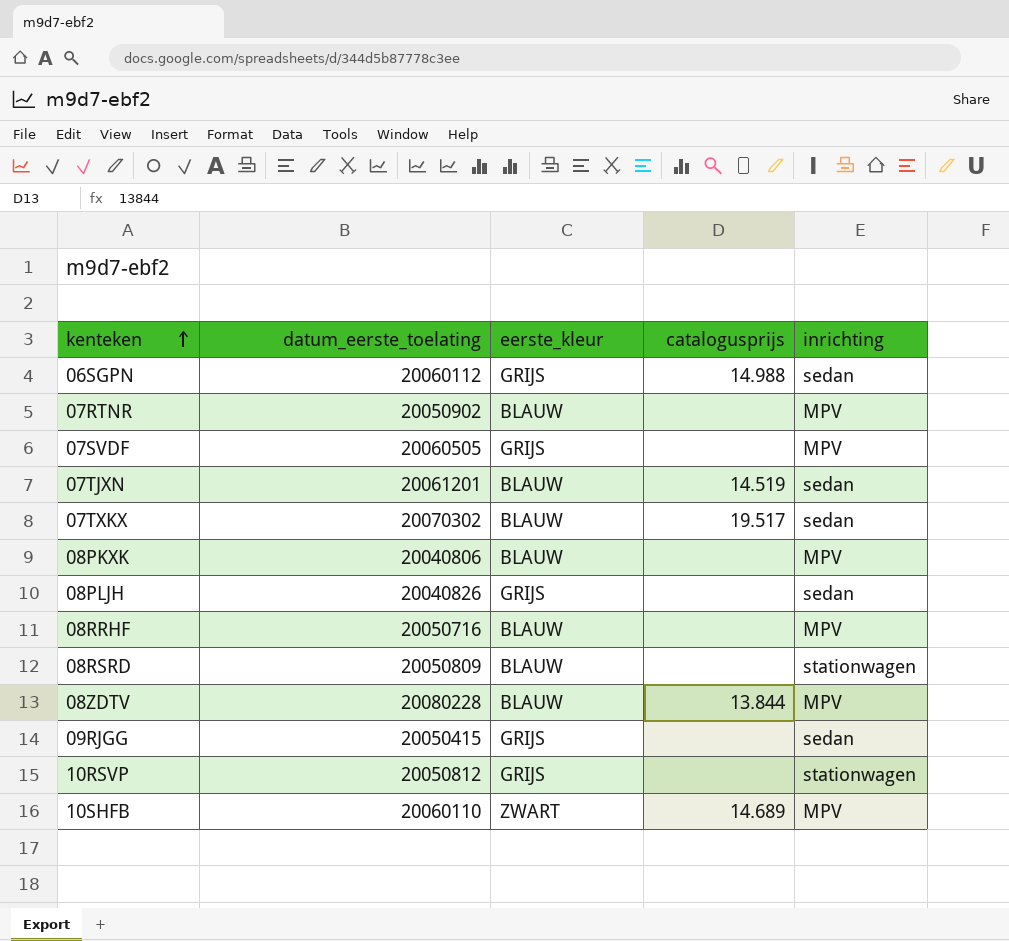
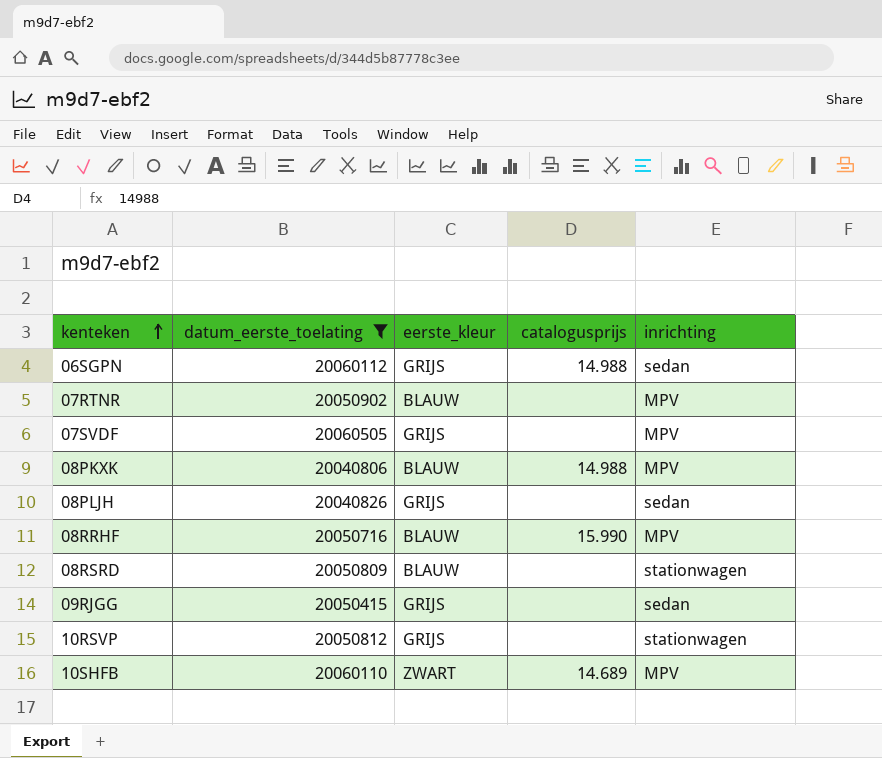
filter: none -> datum_eerste_toelating <= 20060505
08PKXK | catalogusprijs: none -> 14.988
08RRHF | catalogusprijs: none -> 15.990

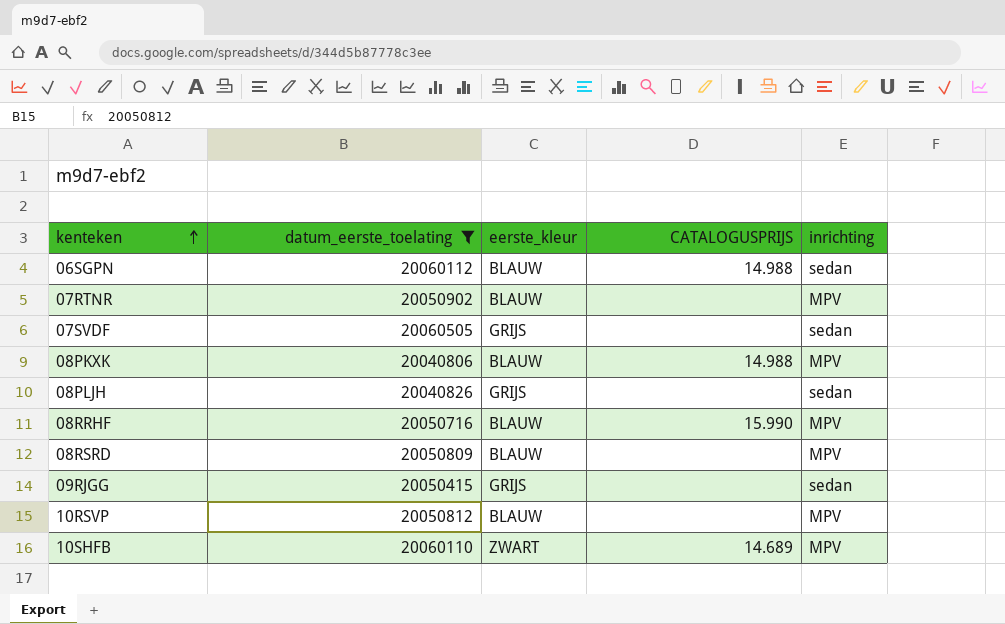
column name: catalogusprijs -> CATALOGUSPRIJS
06SGPN | eerste_kleur: GRIJS -> BLAUW
07SVDF | inrichting: MPV -> sedan
08RSRD | inrichting: stationwagen -> MPV
10RSVP | eerste_kleur: GRIJS -> BLAUW
10RSVP | inrichting: stationwagen -> MPV

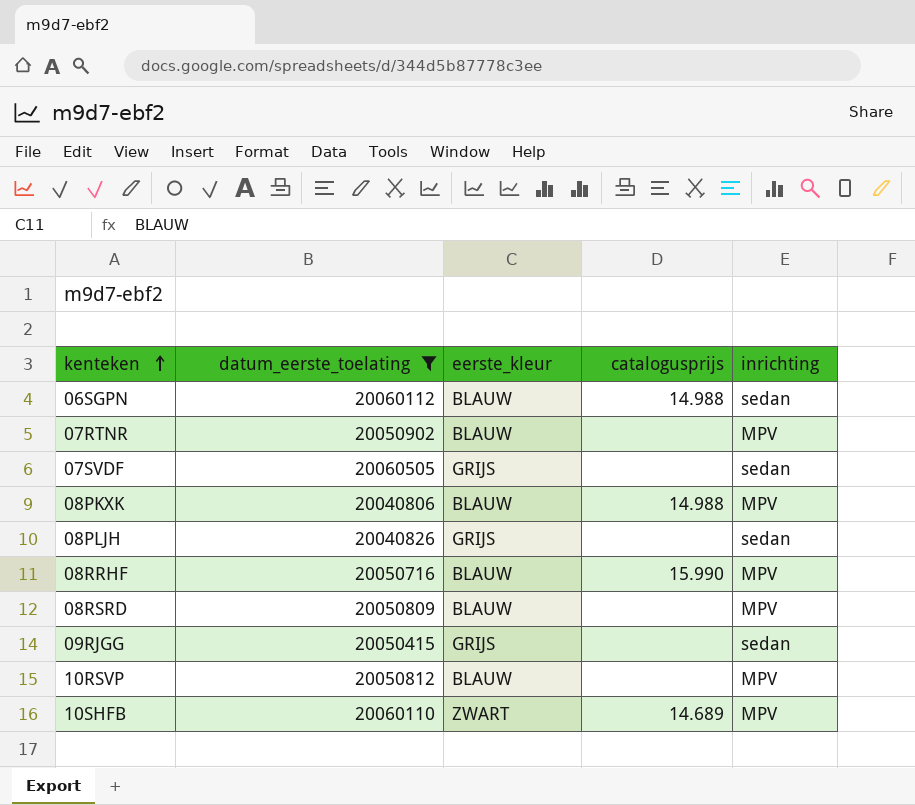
column name: CATALOGUSPRIJS -> catalogusprijs

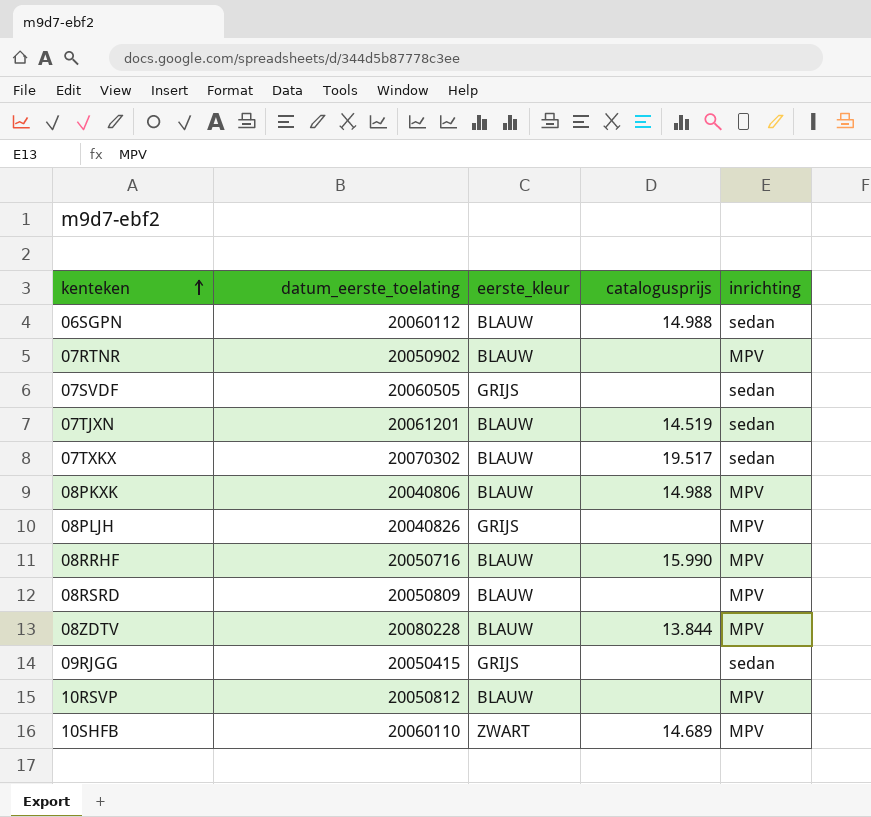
filter: datum_eerste_toelating <= 20060505 -> none
08PLJH | inrichting: sedan -> MPV

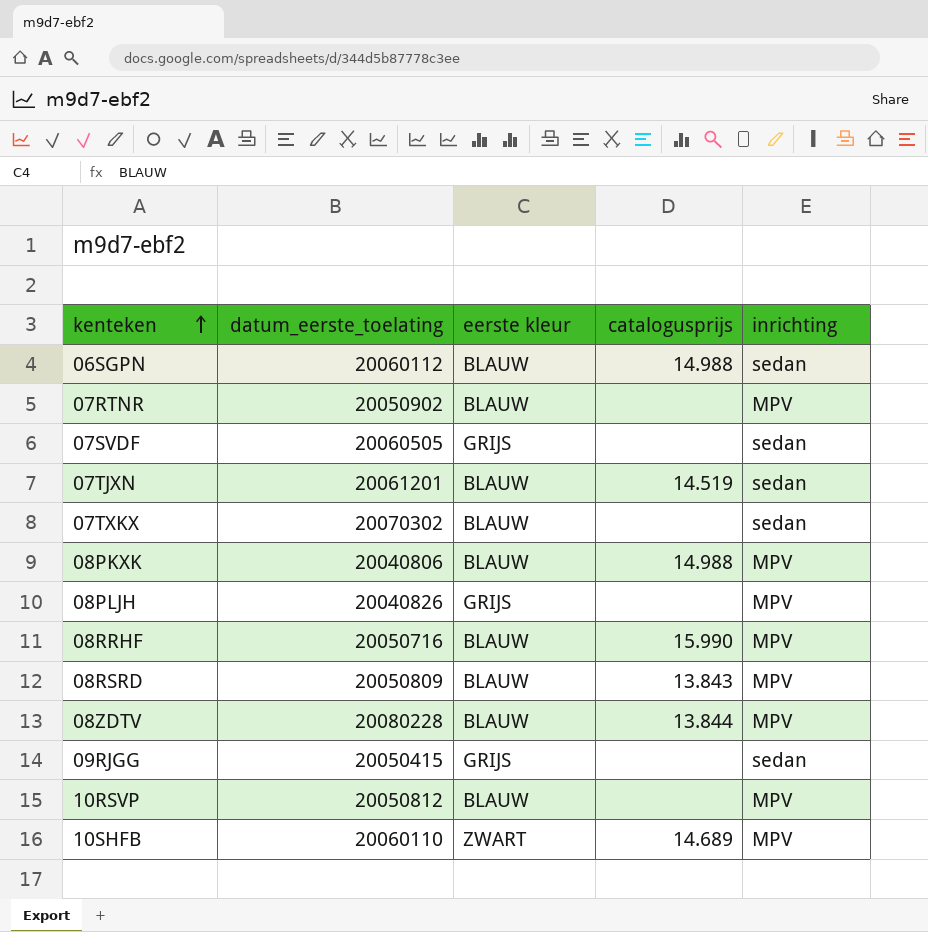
column name: eerste_kleur -> eerste kleur
07TXKX | catalogusprijs: 19.517 -> none
08RSRD | catalogusprijs: none -> 13.843

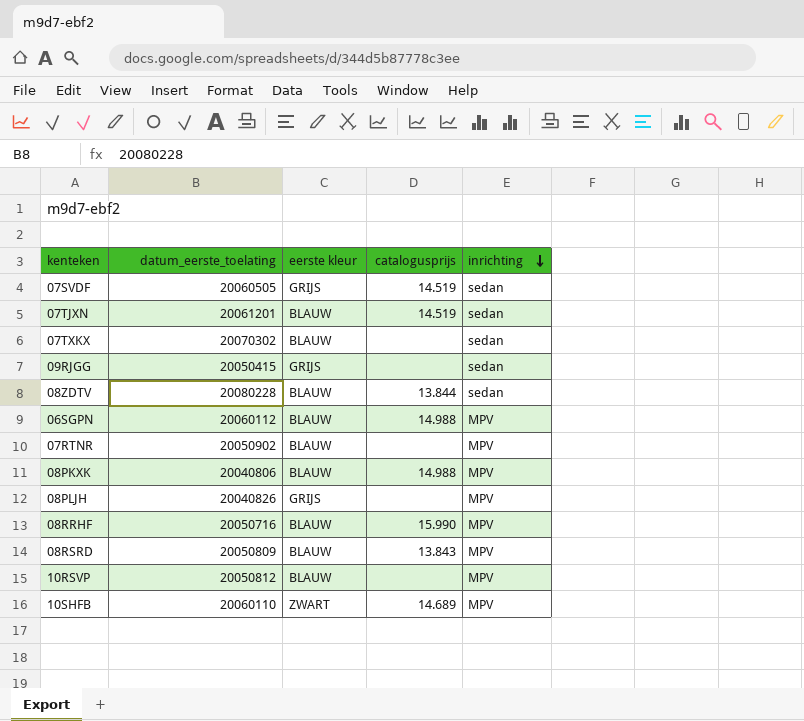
row order: kenteken ascending -> inrichting descending
07SVDF | catalogusprijs: none -> 14.519
08ZDTV | inrichting: MPV -> sedan
06SGPN | inrichting: sedan -> MPV

